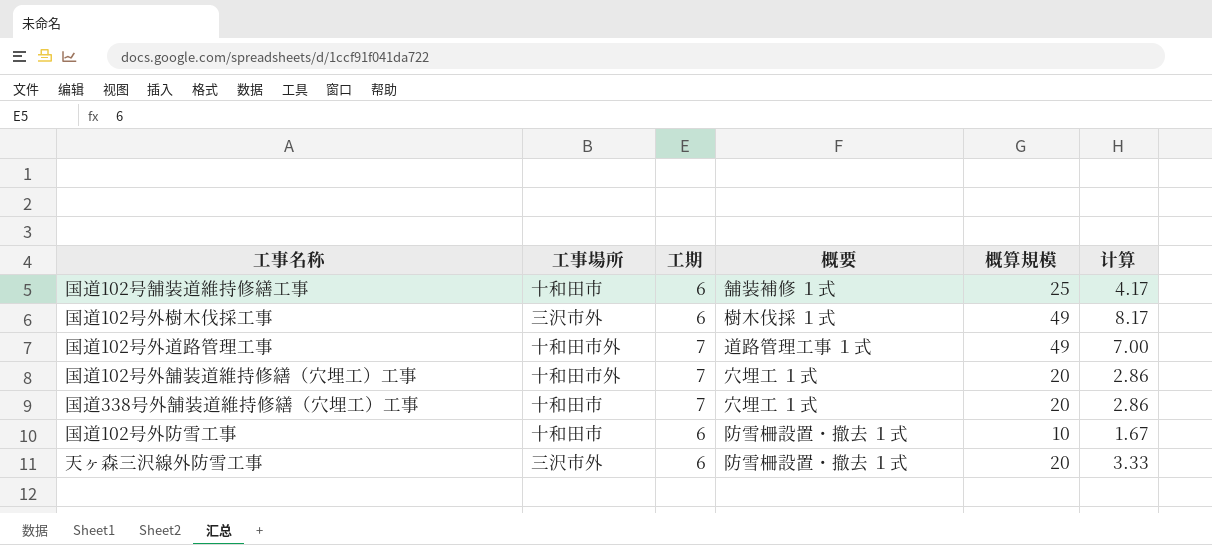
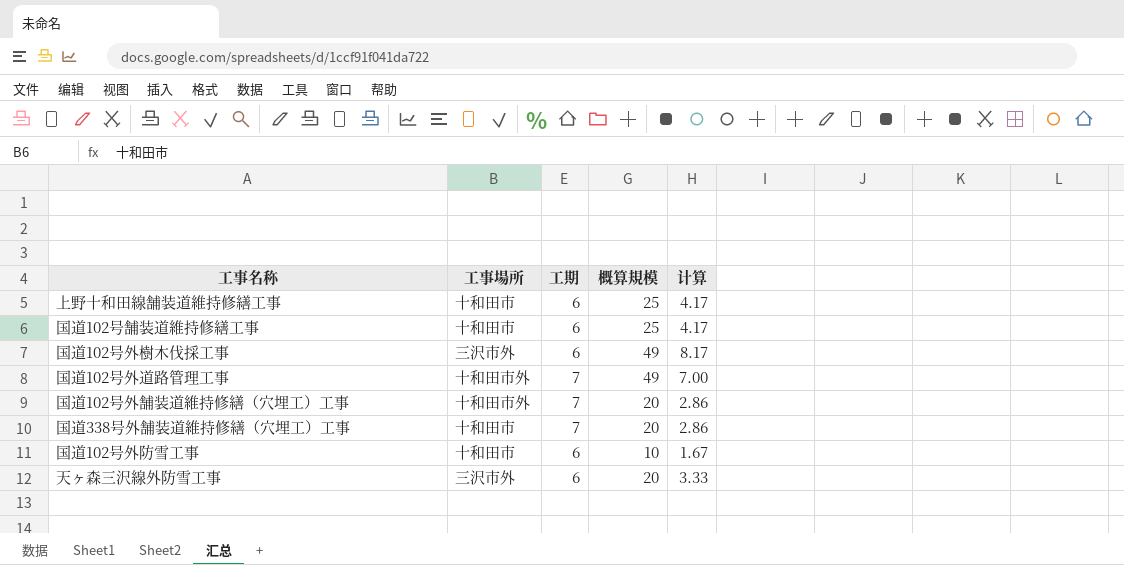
column 概要 | position: 4 -> none
row 上野十和田線舗装道維持修繕工事: none -> 十和田市 | 6 | 25 | 4.17

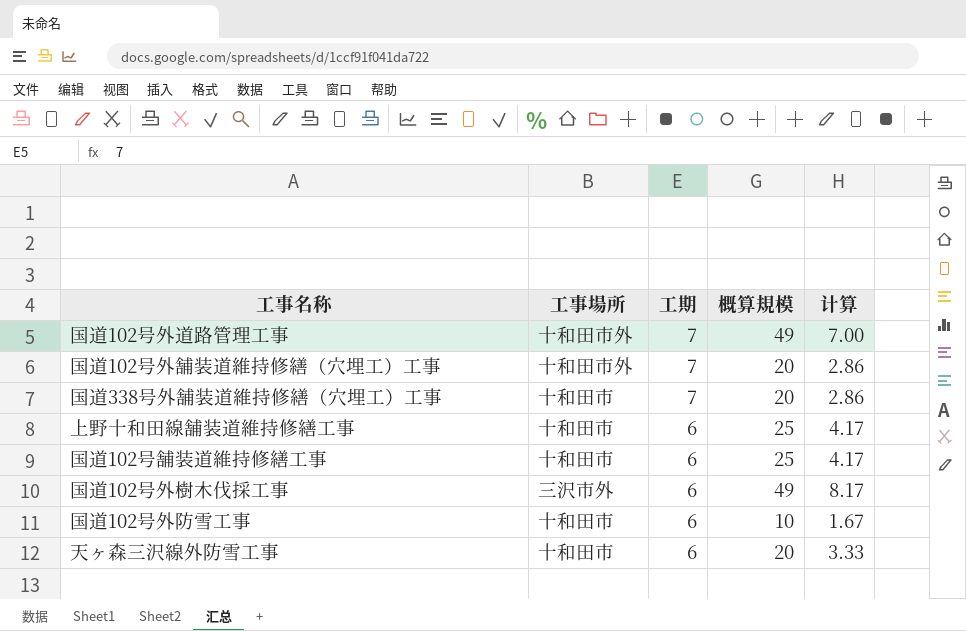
row order: none -> 工期 descending
天ヶ森三沢線外防雪工事 | 工事場所: 三沢市外 -> 十和田市

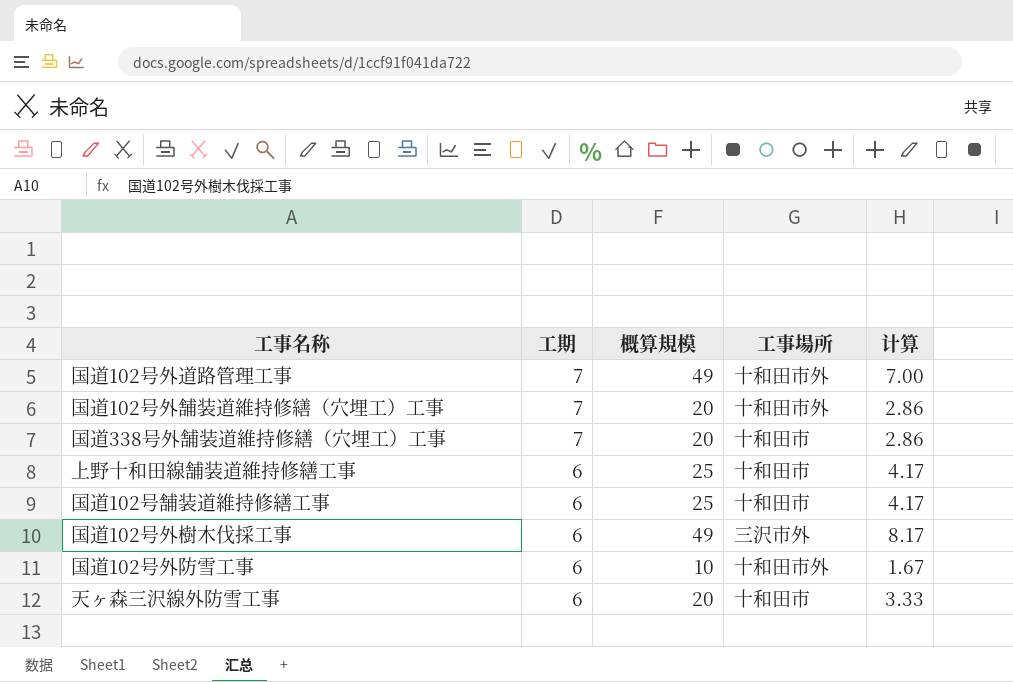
column 工事場所 | position: 2 -> 4
国道102号外防雪工事 | 工事場所: 十和田市 -> 十和田市外

